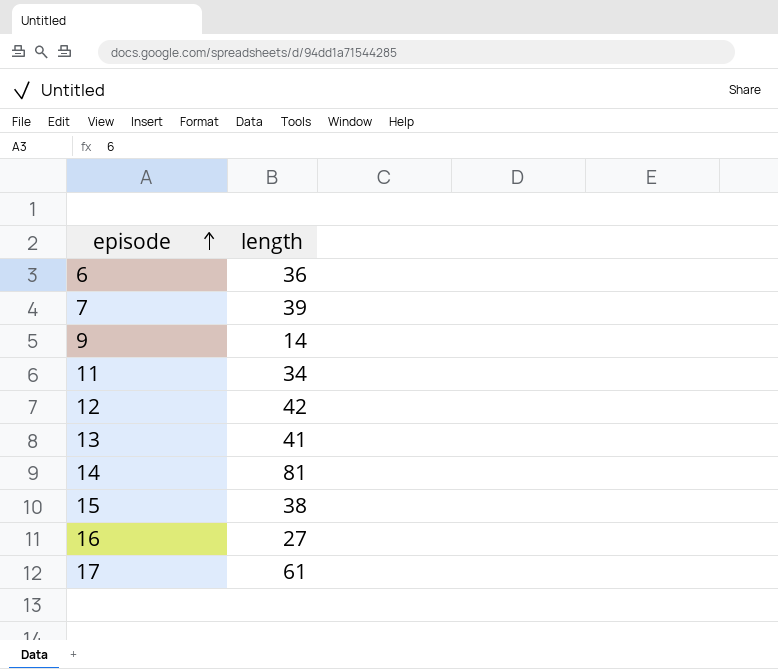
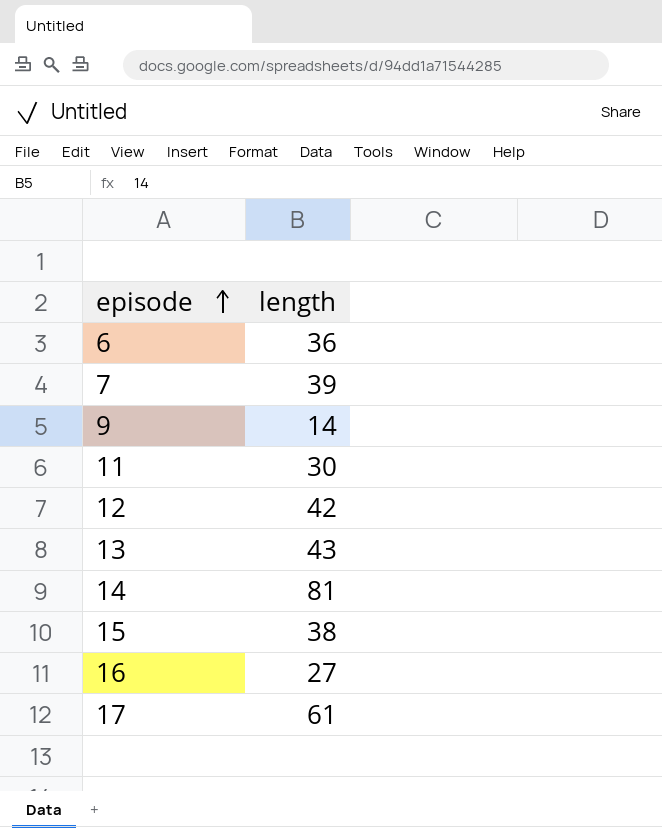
11 | length: 34 -> 30
13 | length: 41 -> 43

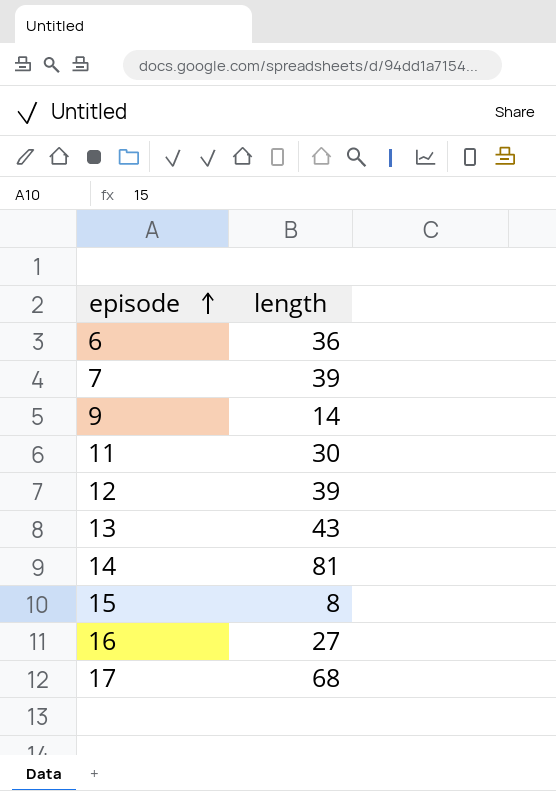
12 | length: 42 -> 39
15 | length: 38 -> 8
17 | length: 61 -> 68

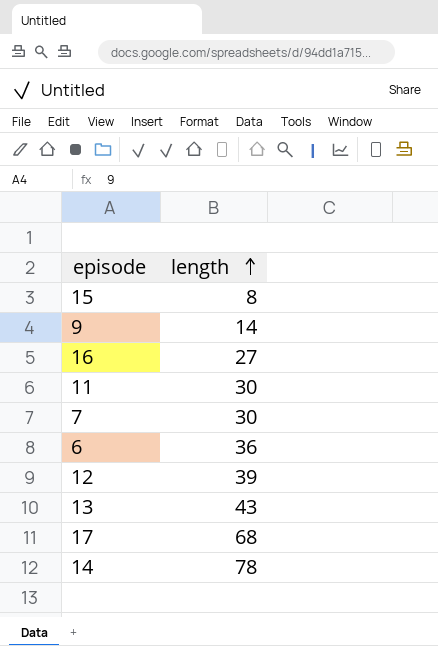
row order: episode ascending -> length ascending
7 | length: 39 -> 30
14 | length: 81 -> 78

